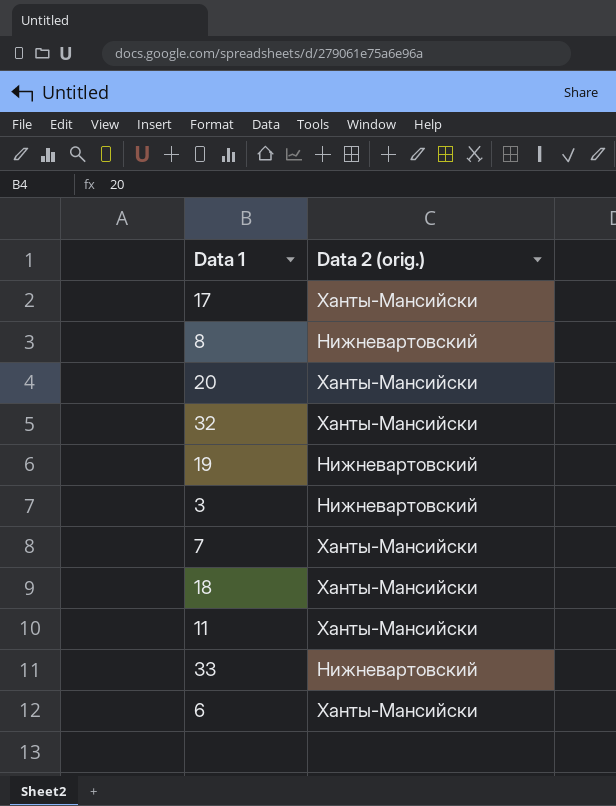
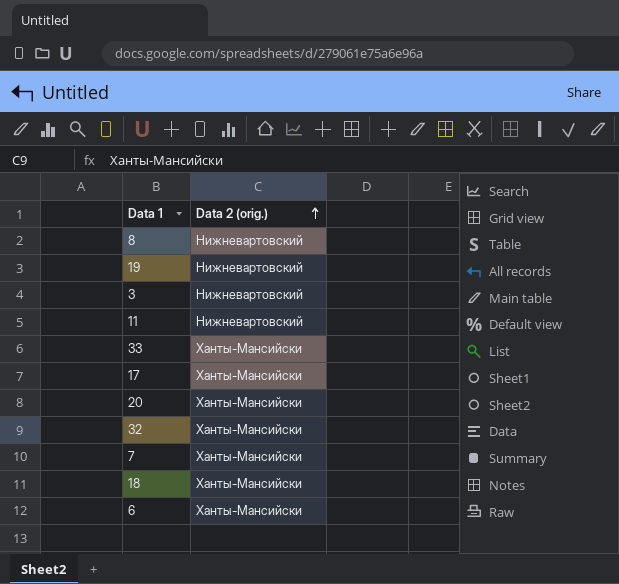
row order: none -> Data 2 (orig.) ascending
11 | Data 2 (orig.): Ханты-Мансийски -> Нижневартовский
33 | Data 2 (orig.): Нижневартовский -> Ханты-Мансийски

